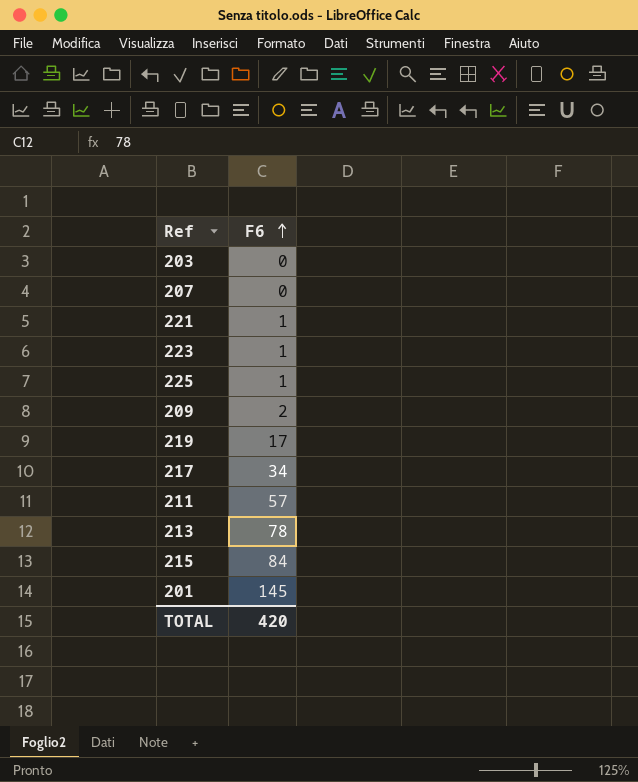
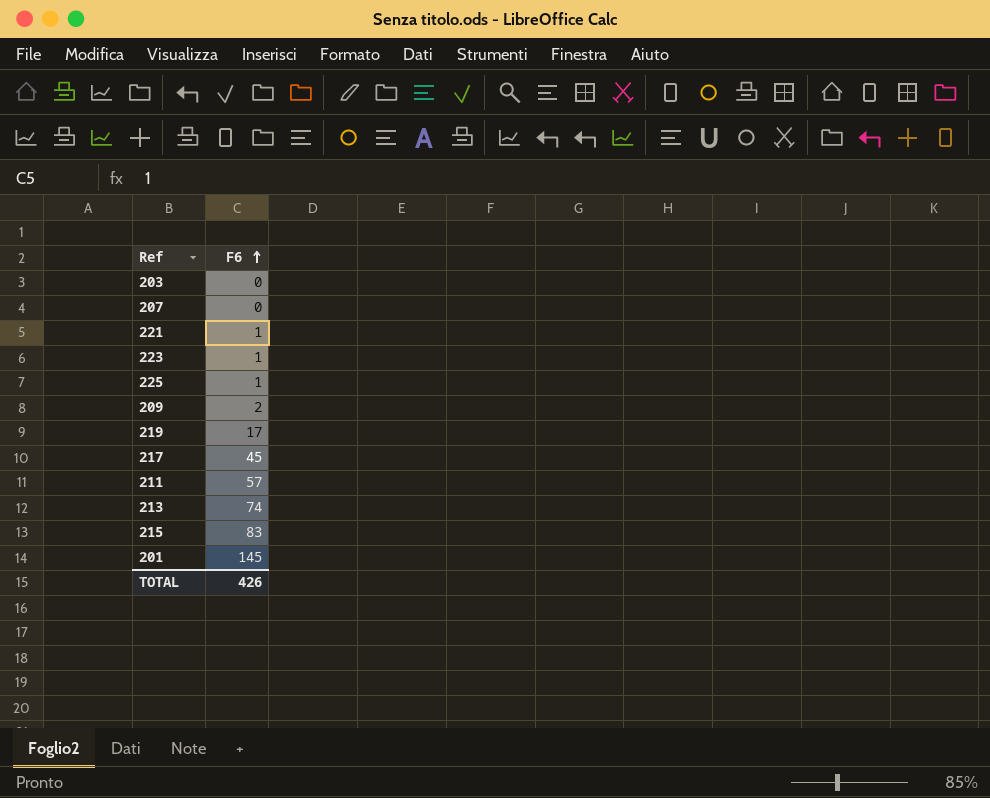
217 | F6: 34 -> 45
213 | F6: 78 -> 74
215 | F6: 84 -> 83
TOTAL | F6: 420 -> 426

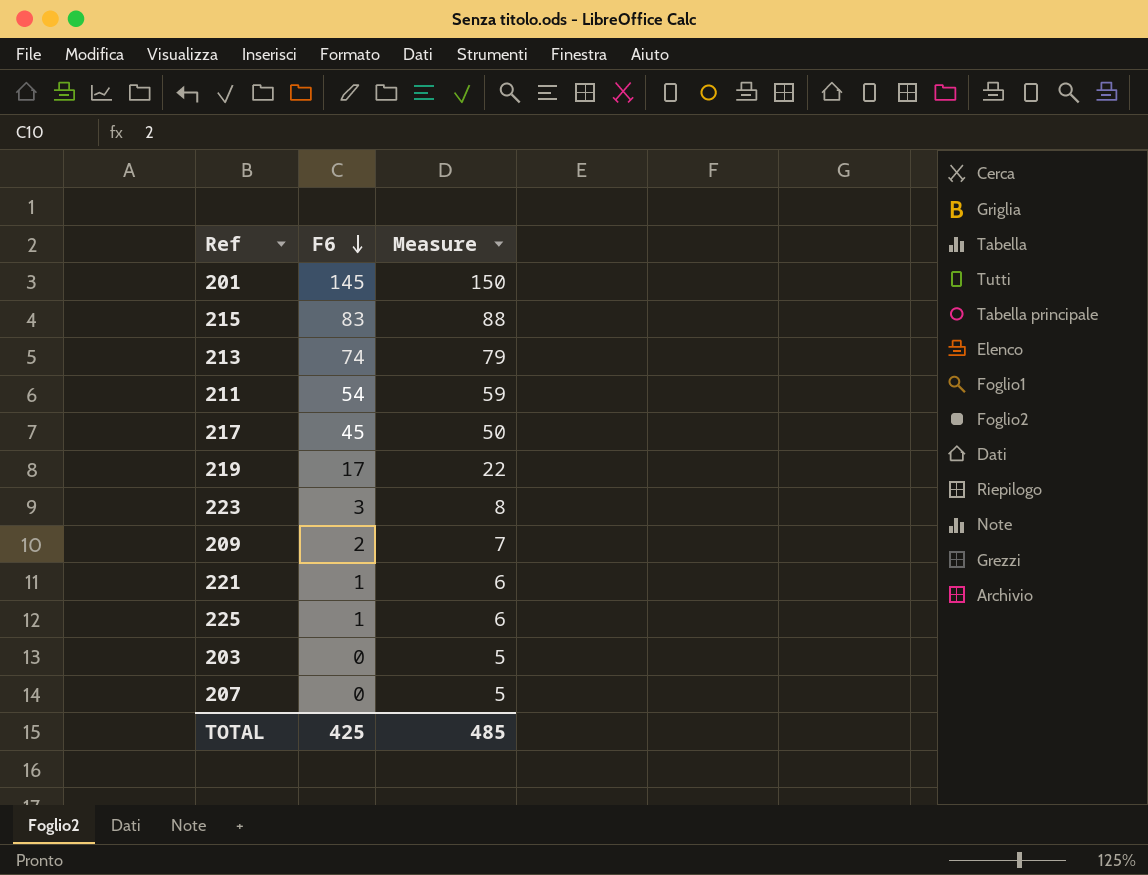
row order: F6 ascending -> F6 descending
column Measure | formula: none -> [F6] + 5
211 | F6: 57 -> 54
223 | F6: 1 -> 3
TOTAL | F6: 426 -> 425

